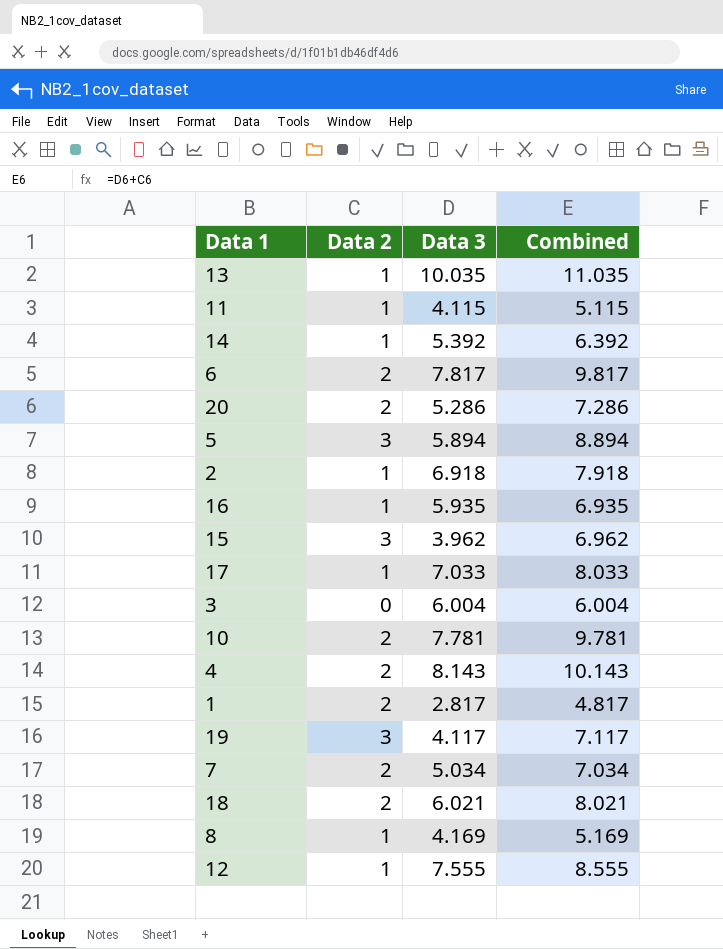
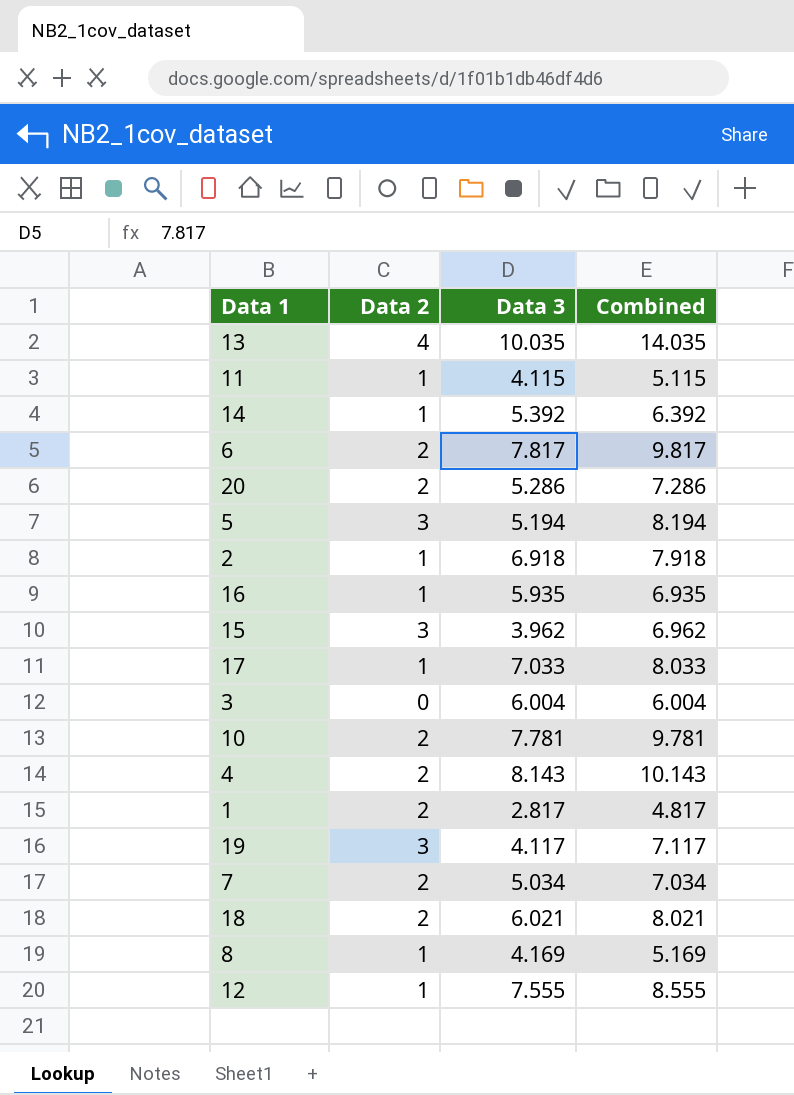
13 | Data 2: 1 -> 4
13 | Combined: 11.035 -> 14.035
5 | Data 3: 5.894 -> 5.194
5 | Combined: 8.894 -> 8.194

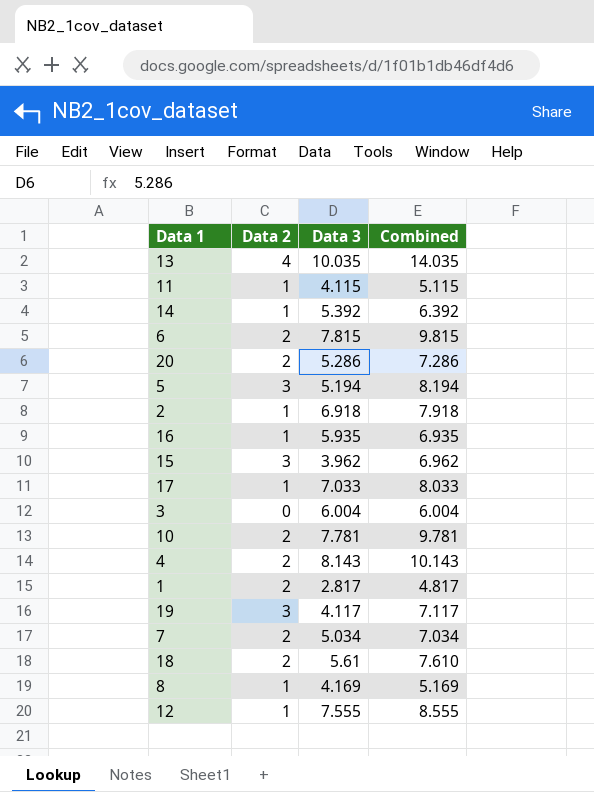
6 | Data 3: 7.817 -> 7.815
6 | Combined: 9.817 -> 9.815
18 | Data 3: 6.021 -> 5.61
18 | Combined: 8.021 -> 7.610

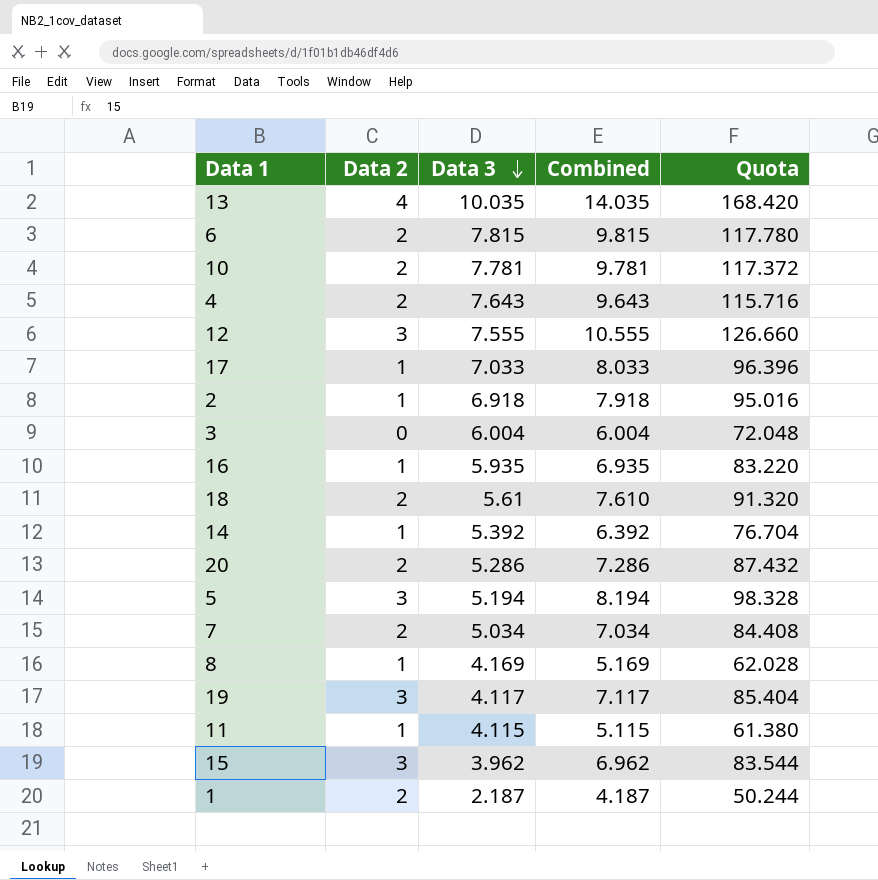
row order: none -> Data 3 descending
column Quota | formula: none -> [Combined] * 12
4 | Data 3: 8.143 -> 7.643
4 | Combined: 10.143 -> 9.643
12 | Data 2: 1 -> 3
12 | Combined: 8.555 -> 10.555
1 | Data 3: 2.817 -> 2.187
1 | Combined: 4.817 -> 4.187

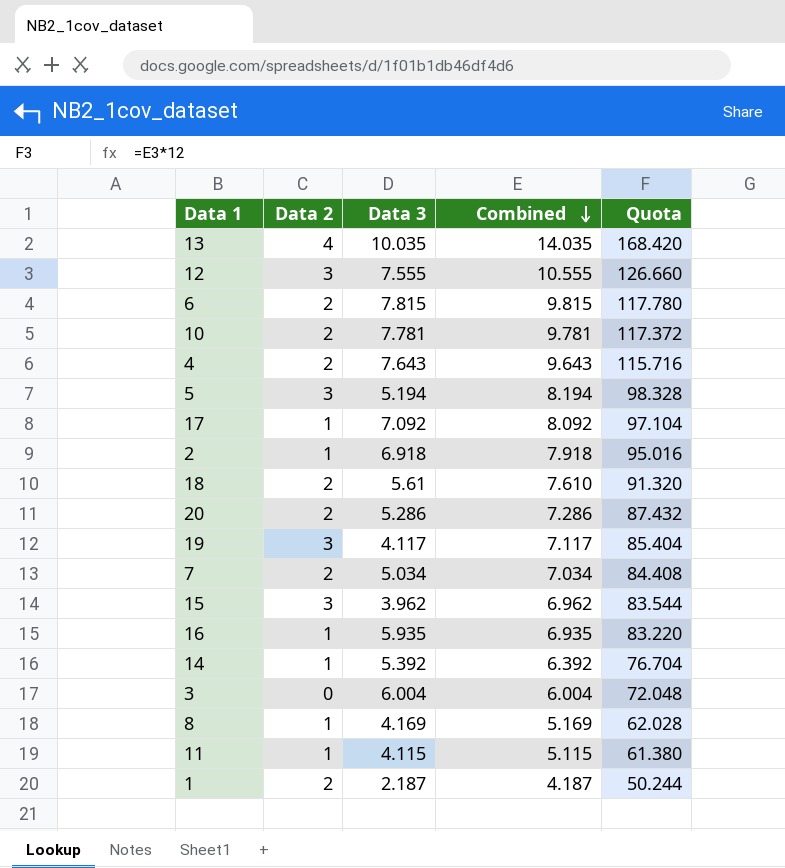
row order: Data 3 descending -> Combined descending
17 | Data 3: 7.033 -> 7.092
17 | Combined: 8.033 -> 8.092
17 | Quota: 96.396 -> 97.104

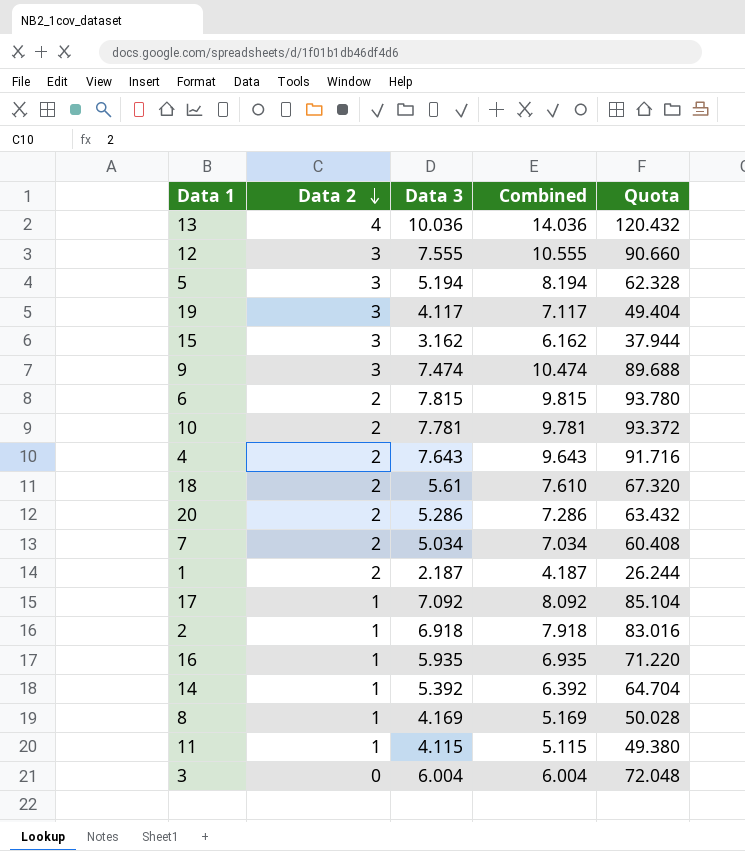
row order: Combined descending -> Data 2 descending
column Quota | formula: [Combined] * 12 -> [Data 3] * 12
13 | Data 3: 10.035 -> 10.036
13 | Combined: 14.035 -> 14.036
15 | Data 3: 3.962 -> 3.162
15 | Combined: 6.962 -> 6.162
row 9: none -> 3 | 7.474 | 10.474 | 89.688

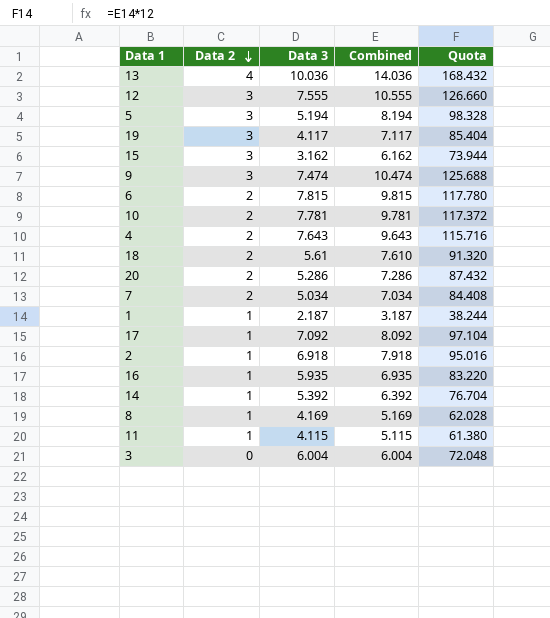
column Quota | formula: [Data 3] * 12 -> [Combined] * 12
1 | Data 2: 2 -> 1
1 | Combined: 4.187 -> 3.187

